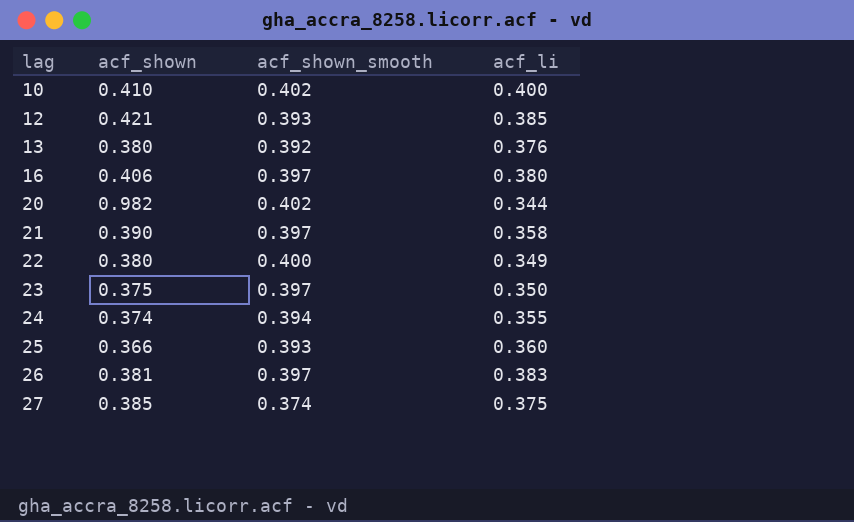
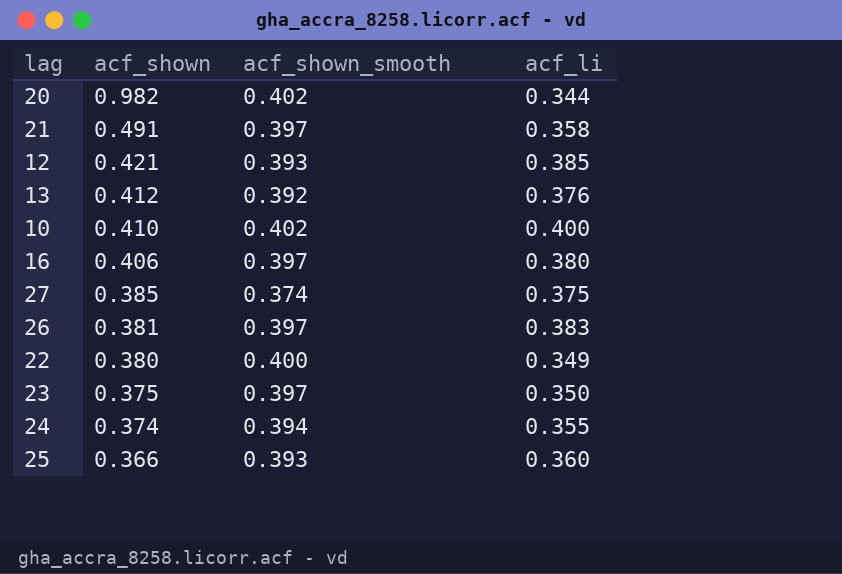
row order: lag ascending -> acf_shown descending
21 | acf_shown: 0.390 -> 0.491
13 | acf_shown: 0.380 -> 0.412

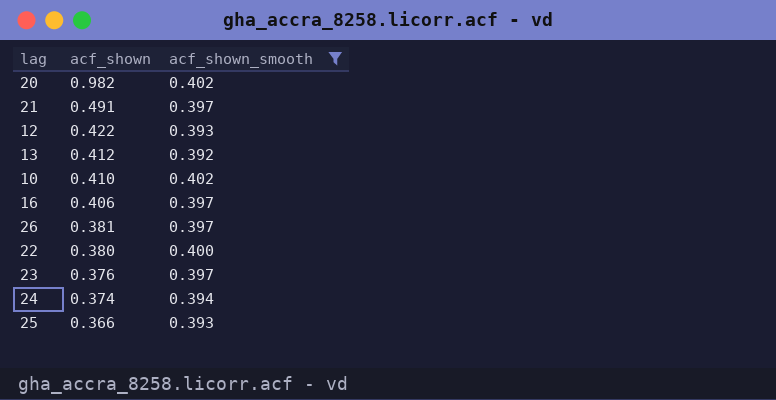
filter: none -> acf_shown_smooth != 0.374
column acf_li | position: 4 -> none
12 | acf_shown: 0.421 -> 0.422
23 | acf_shown: 0.375 -> 0.376

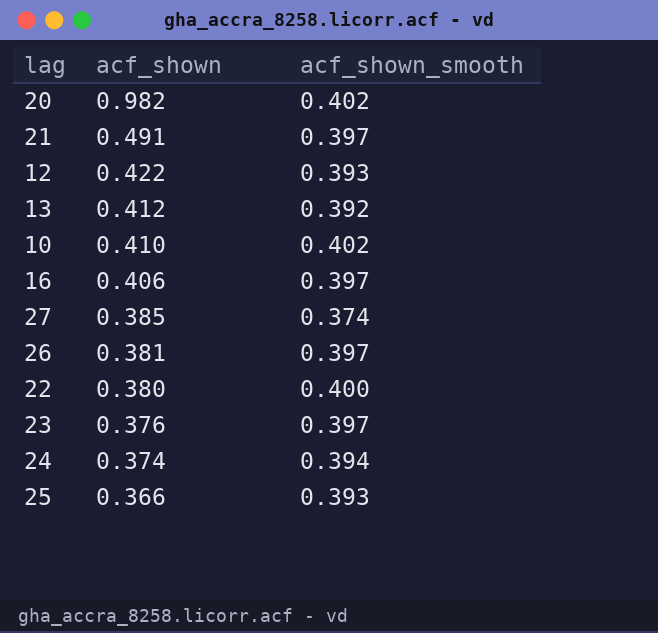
filter: acf_shown_smooth != 0.374 -> none

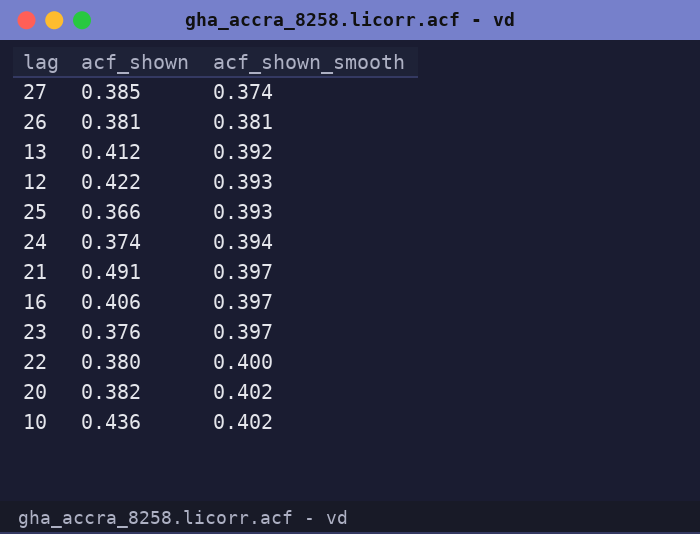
row order: acf_shown descending -> acf_shown_smooth ascending
26 | acf_shown_smooth: 0.397 -> 0.381
20 | acf_shown: 0.982 -> 0.382
10 | acf_shown: 0.410 -> 0.436

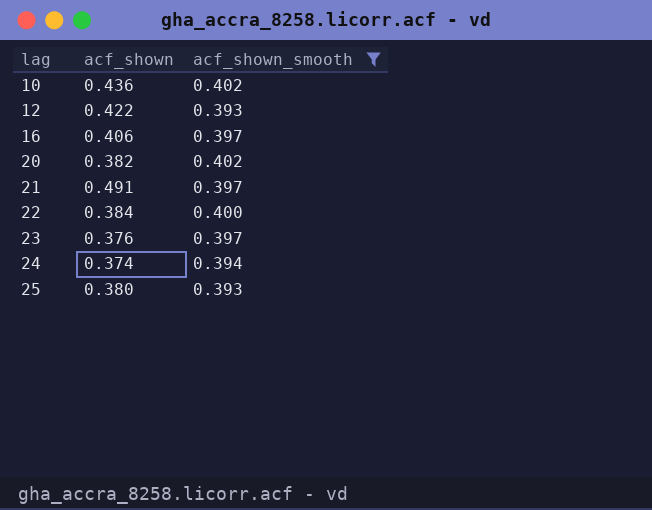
filter: none -> acf_shown_smooth >= 0.393
row order: acf_shown_smooth ascending -> lag ascending
22 | acf_shown: 0.380 -> 0.384
25 | acf_shown: 0.366 -> 0.380

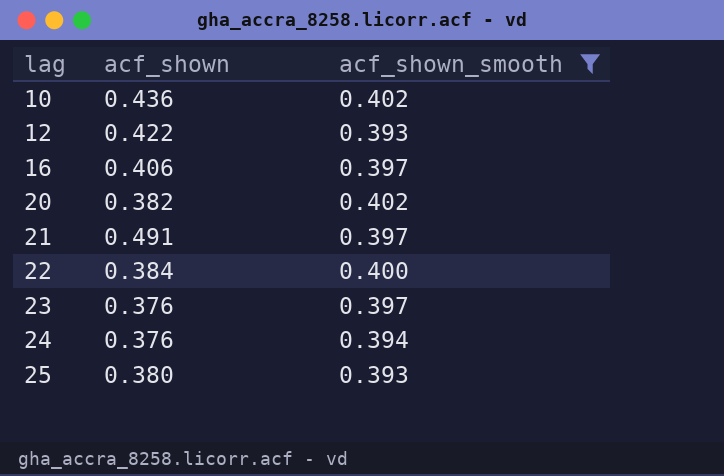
24 | acf_shown: 0.374 -> 0.376

